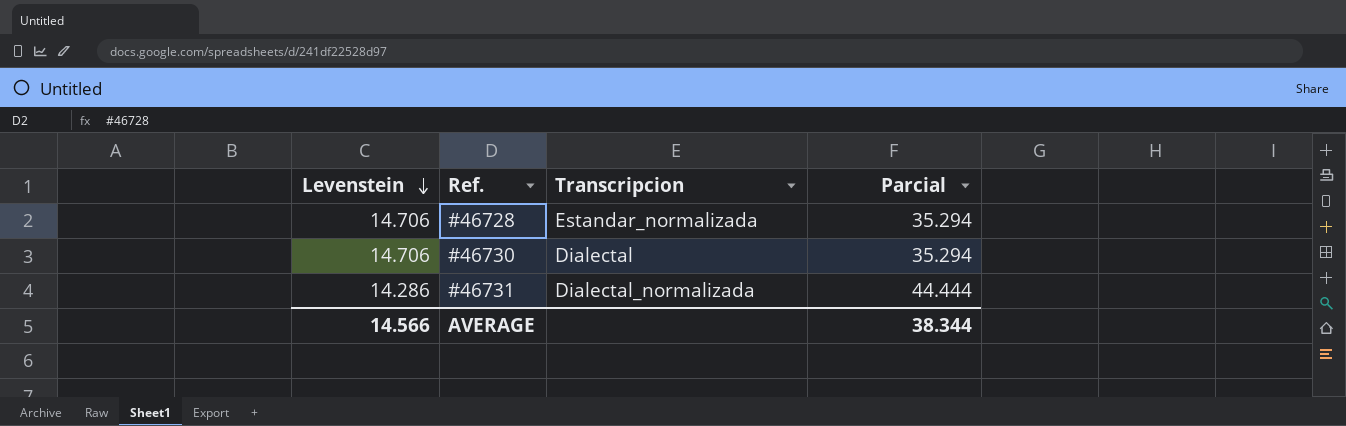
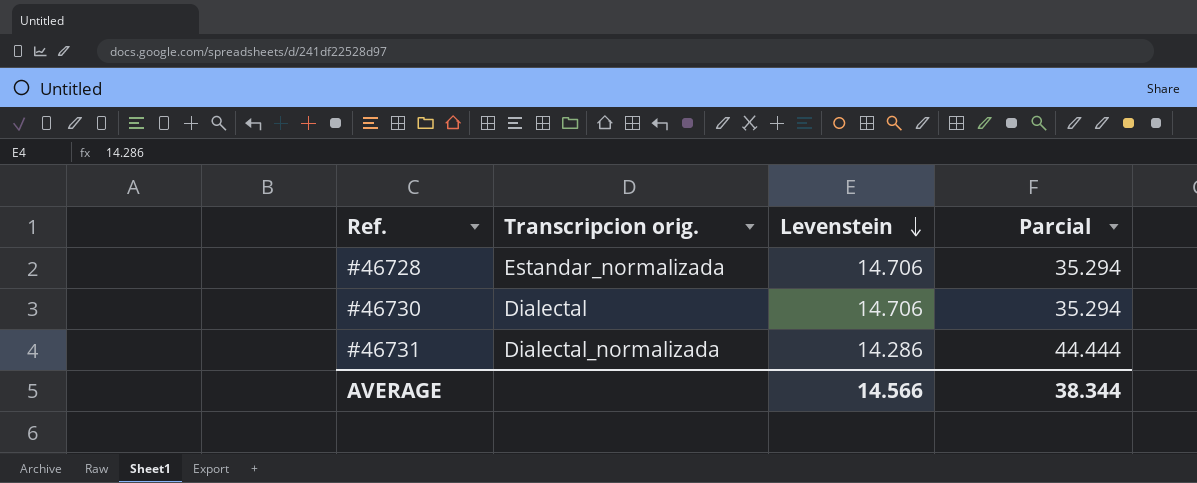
column name: Transcripcion -> Transcripcion orig.
column Levenstein | position: 1 -> 3

